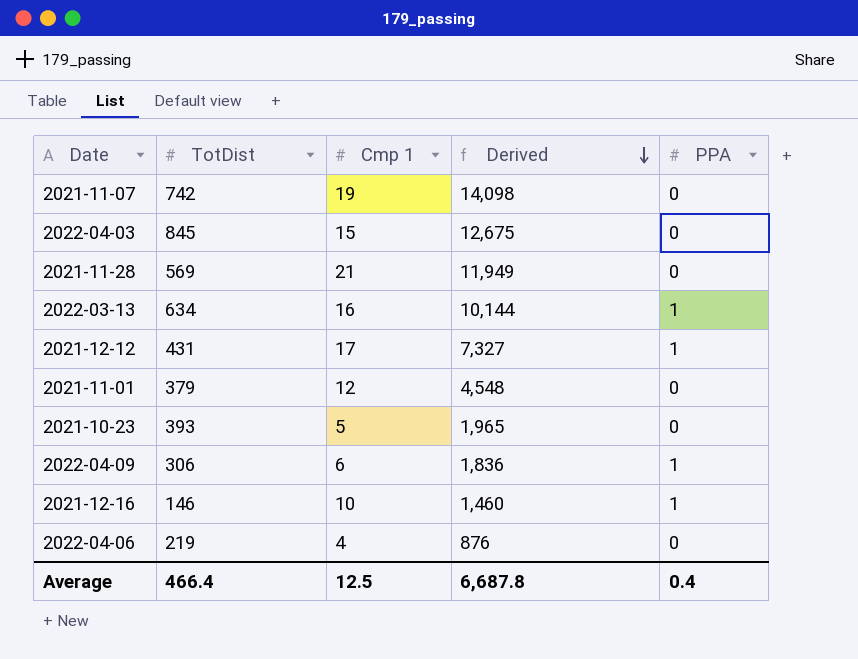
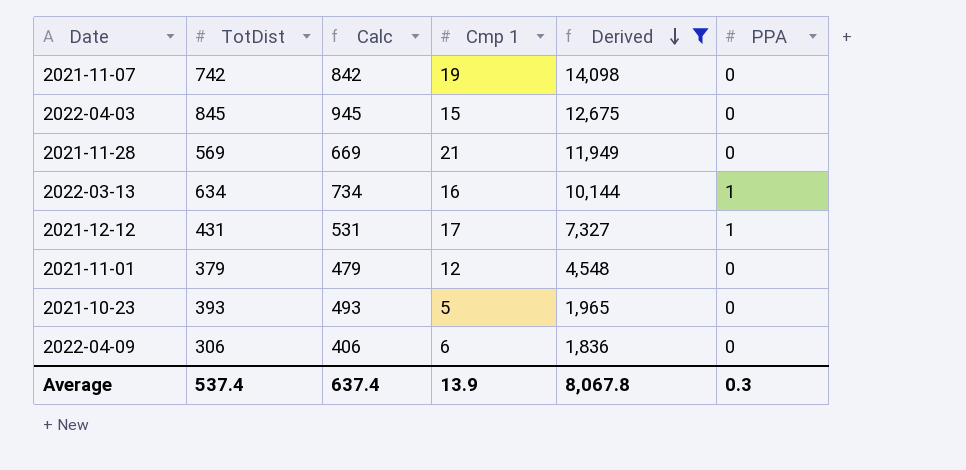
filter: none -> Derived >= 1,836
column Calc | formula: none -> [TotDist] + 100
2022-04-09 | PPA: 1 -> 0
Average | TotDist: 466.4 -> 537.4
Average | Cmp 1: 12.5 -> 13.9
Average | Derived: 6,687.8 -> 8,067.8
Average | PPA: 0.4 -> 0.3

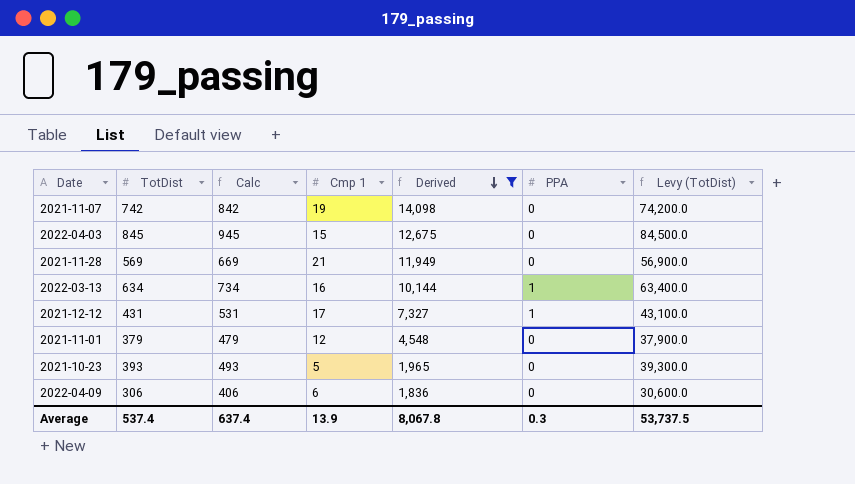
column Levy (TotDist) | formula: none -> [TotDist] * 100

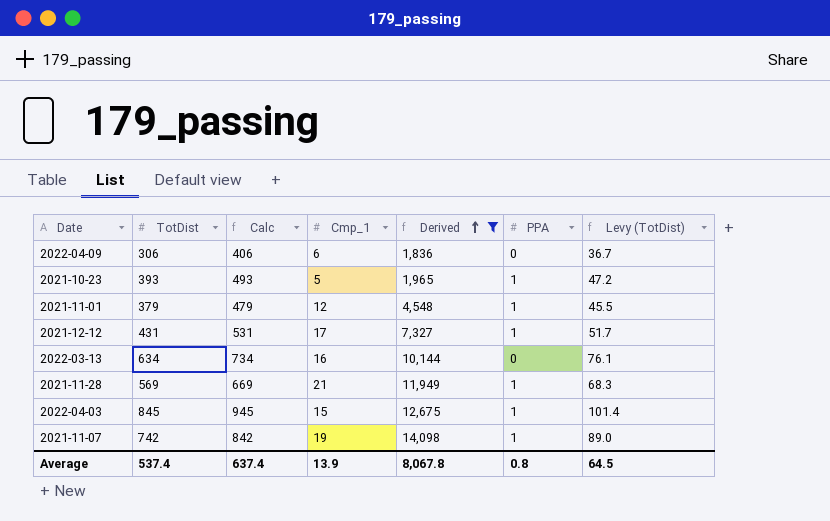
row order: Derived descending -> Derived ascending
column name: Cmp 1 -> Cmp_1
column Levy (TotDist) | formula: [TotDist] * 100 -> [TotDist] * 0.12
2021-10-23 | PPA: 0 -> 1
2021-11-01 | PPA: 0 -> 1
2022-03-13 | PPA: 1 -> 0
2021-11-28 | PPA: 0 -> 1
2022-04-03 | PPA: 0 -> 1
2021-11-07 | PPA: 0 -> 1
Average | PPA: 0.3 -> 0.8
Average | Levy (TotDist): 53,737.5 -> 64.5

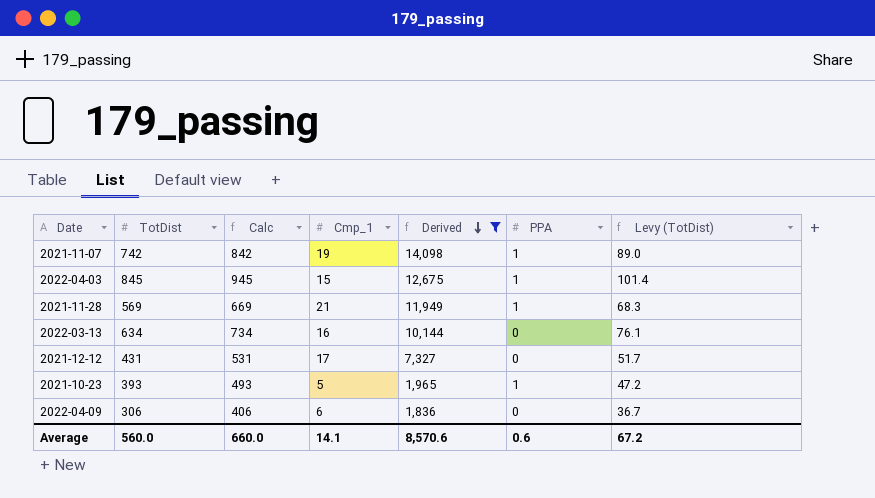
row order: Derived ascending -> Derived descending
row 2021-11-01: 379 | 479 | 12 | 4,548 | 1 | 45.5 -> none
2021-12-12 | PPA: 1 -> 0
Average | TotDist: 537.4 -> 560.0
Average | Calc: 637.4 -> 660.0
Average | Cmp_1: 13.9 -> 14.1
Average | Derived: 8,067.8 -> 8,570.6
Average | PPA: 0.8 -> 0.6
Average | Levy (TotDist): 64.5 -> 67.2

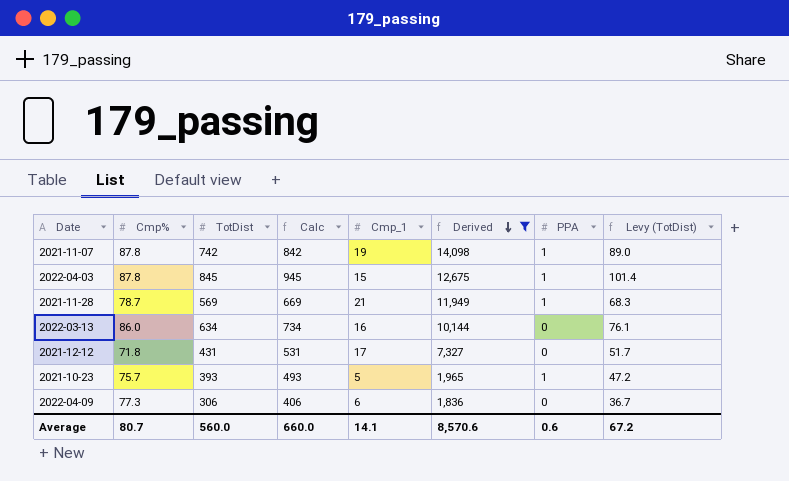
column Cmp% | position: none -> 2

